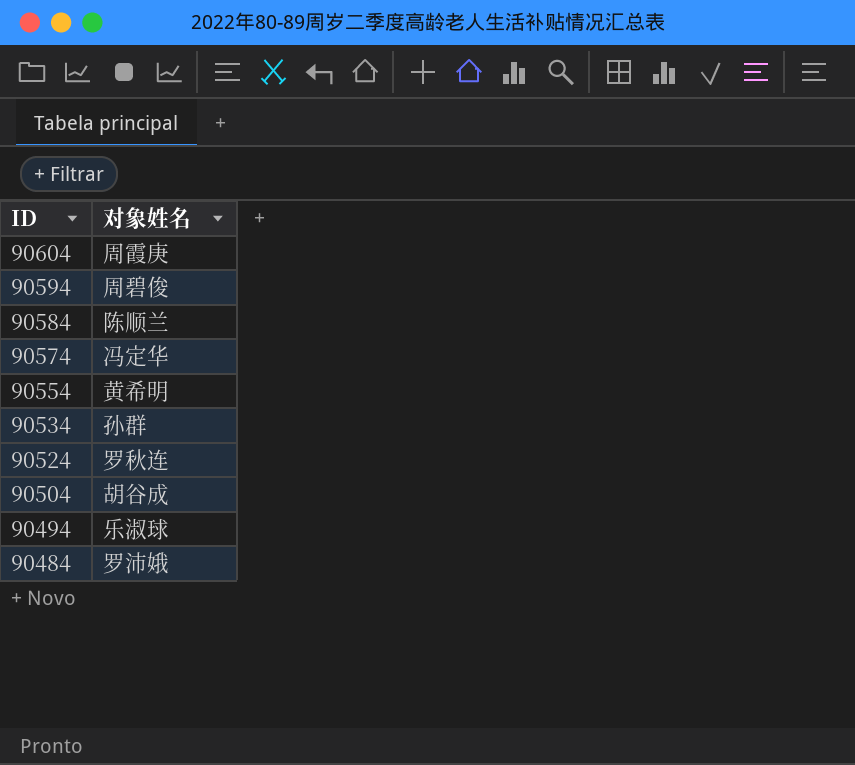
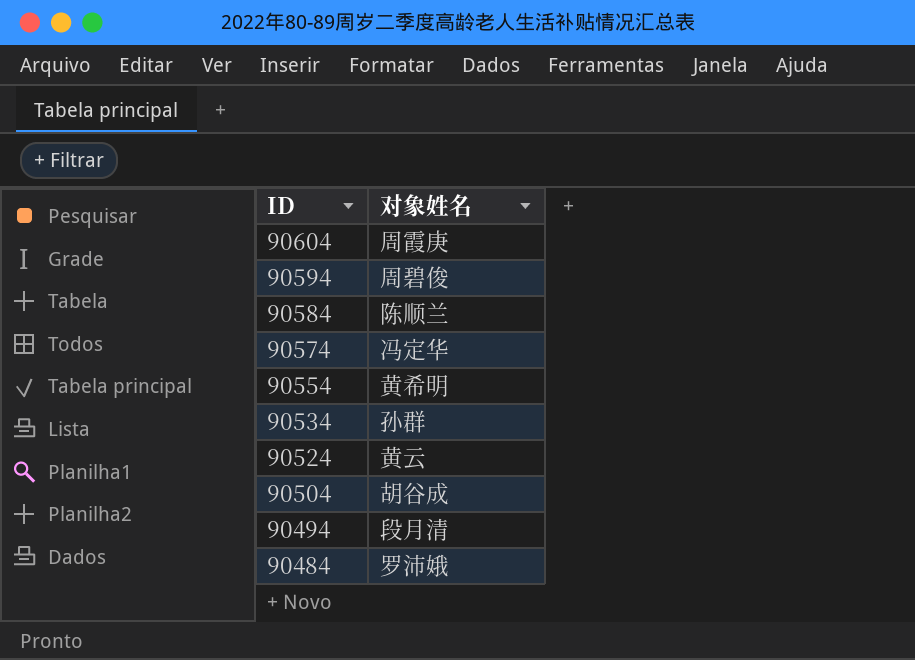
90524 | 对象姓名: 罗秋连 -> 黄云
90494 | 对象姓名: 乐淑球 -> 段月清

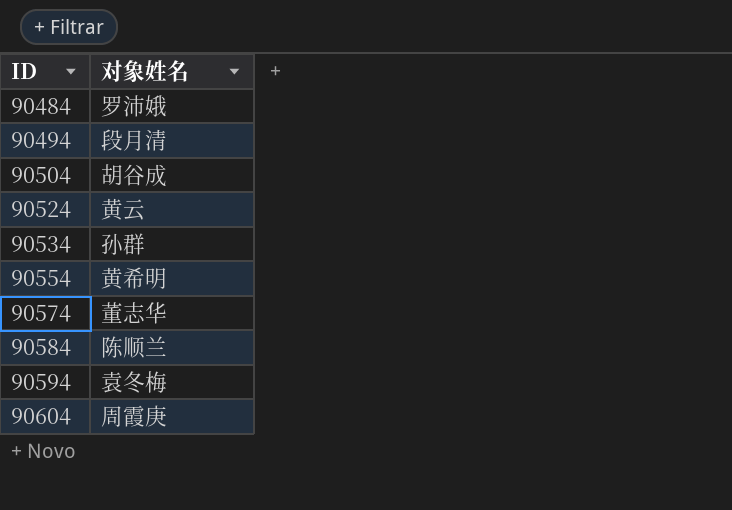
row order: ID descending -> ID ascending
90574 | 对象姓名: 冯定华 -> 董志华
90594 | 对象姓名: 周碧俊 -> 袁冬梅

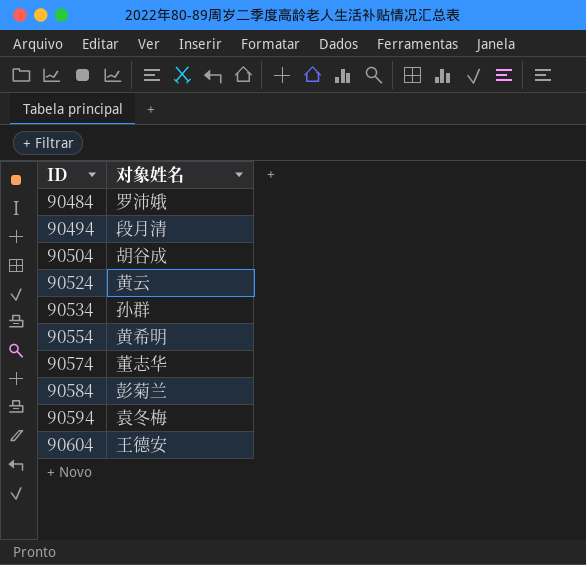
90584 | 对象姓名: 陈顺兰 -> 彭菊兰
90604 | 对象姓名: 周霞庚 -> 王德安

